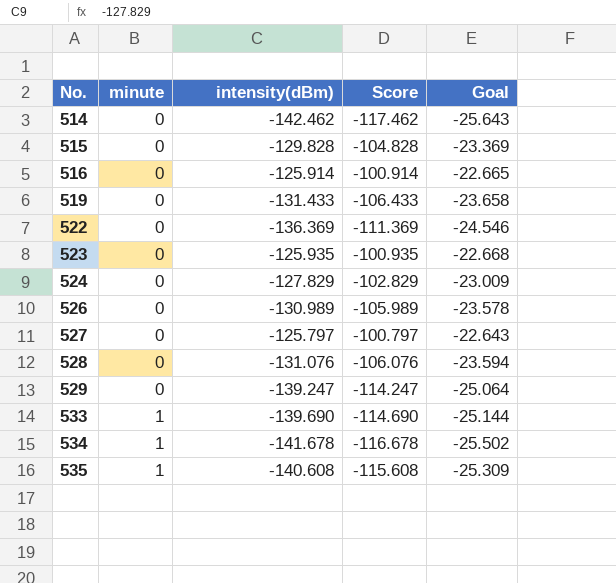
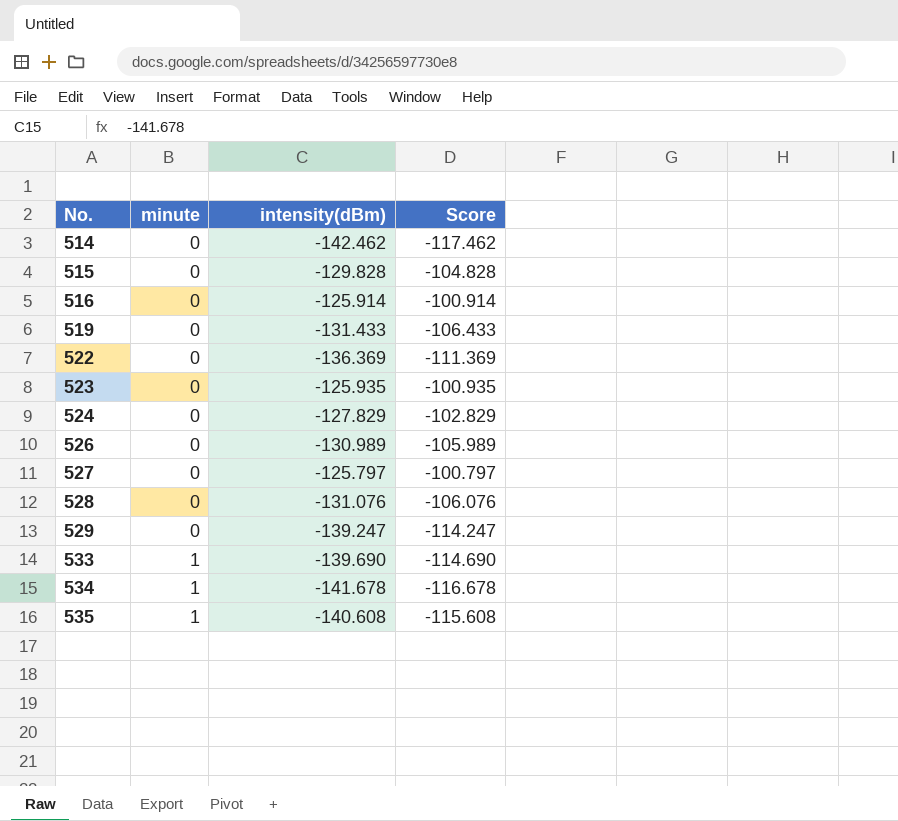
column Goal | formula: [intensity(dBm)] * 0.18 -> none

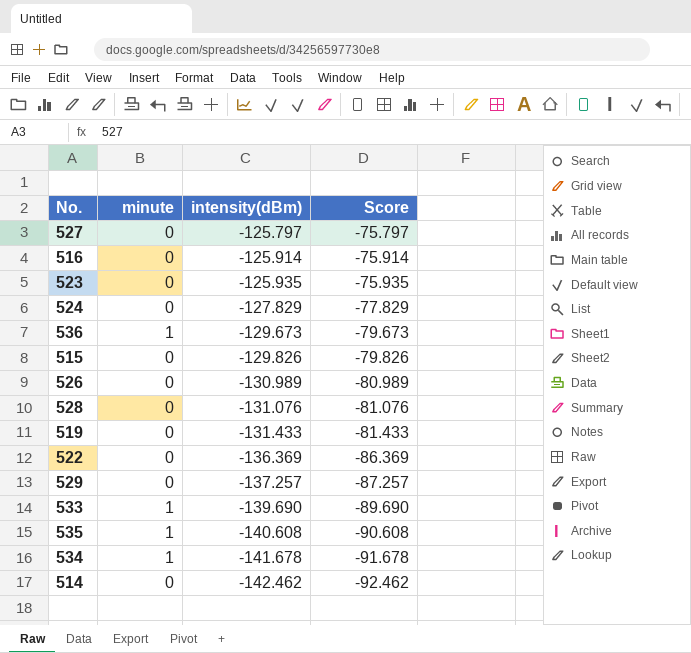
row order: No. ascending -> intensity(dBm) descending
column Score | formula: [intensity(dBm)] + 25 -> [intensity(dBm)] + 50
row 536: none -> 1 | -129.673 | -79.673
515 | intensity(dBm): -129.828 -> -129.826
529 | intensity(dBm): -139.247 -> -137.257

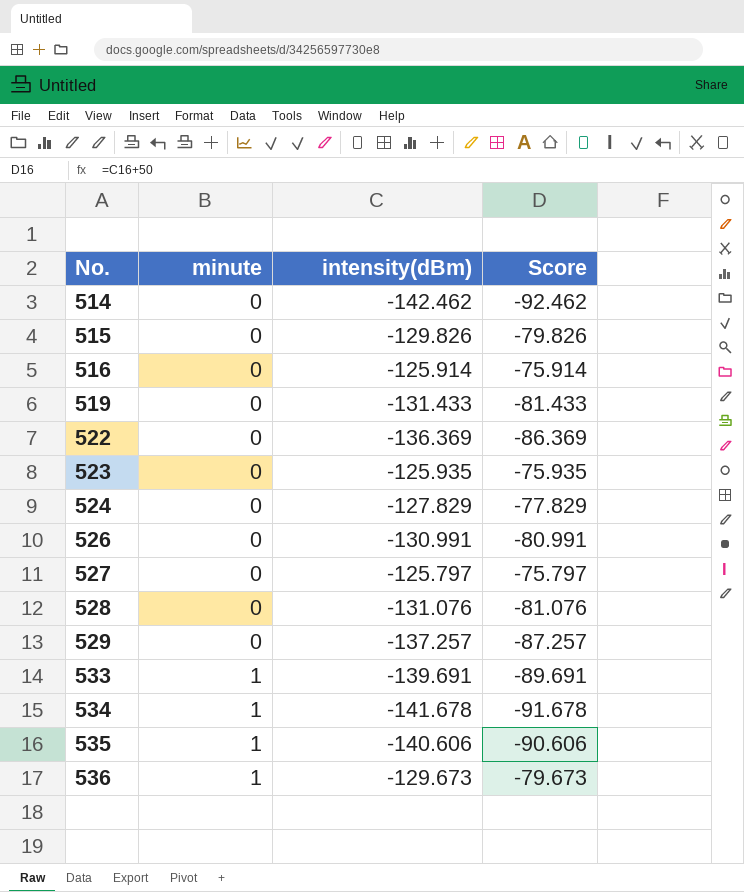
row order: intensity(dBm) descending -> No. ascending
526 | intensity(dBm): -130.989 -> -130.991
526 | Score: -80.989 -> -80.991
533 | intensity(dBm): -139.690 -> -139.691
533 | Score: -89.690 -> -89.691
535 | intensity(dBm): -140.608 -> -140.606
535 | Score: -90.608 -> -90.606

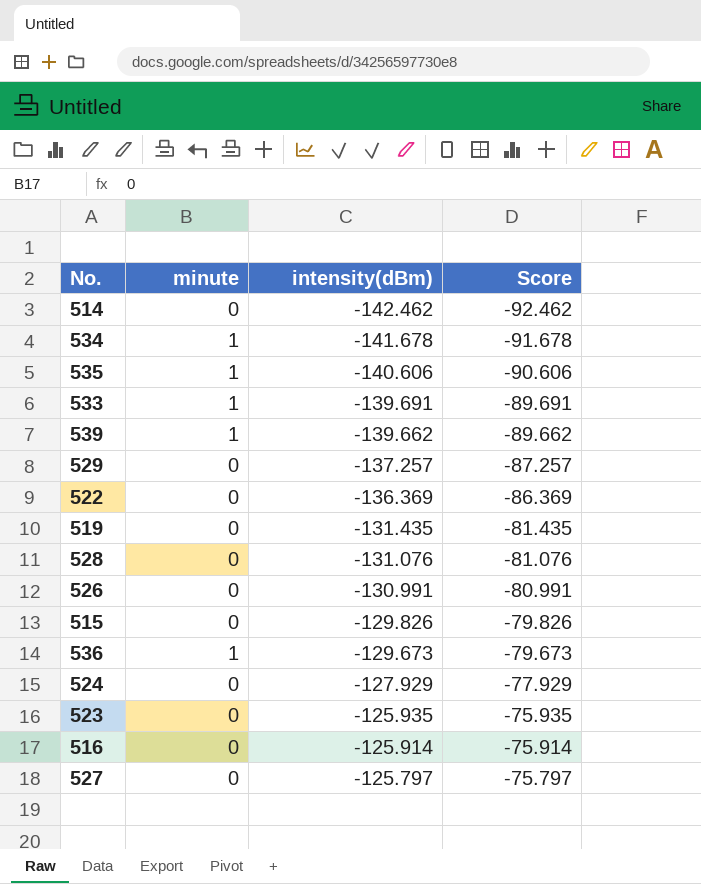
row order: No. ascending -> intensity(dBm) ascending
row 539: none -> 1 | -139.662 | -89.662
519 | intensity(dBm): -131.433 -> -131.435
519 | Score: -81.433 -> -81.435
524 | intensity(dBm): -127.829 -> -127.929
524 | Score: -77.829 -> -77.929

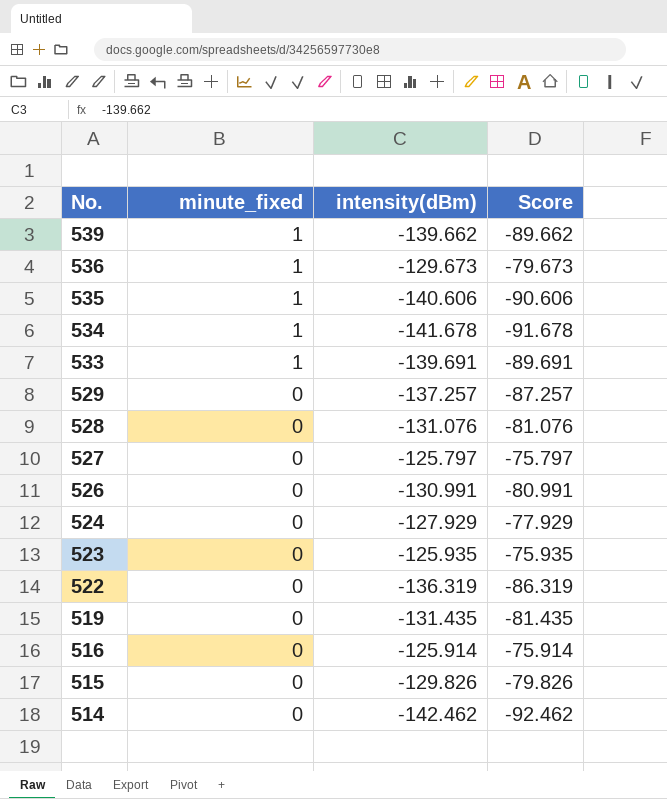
row order: intensity(dBm) ascending -> No. descending
column name: minute -> minute_fixed
522 | intensity(dBm): -136.369 -> -136.319
522 | Score: -86.369 -> -86.319

